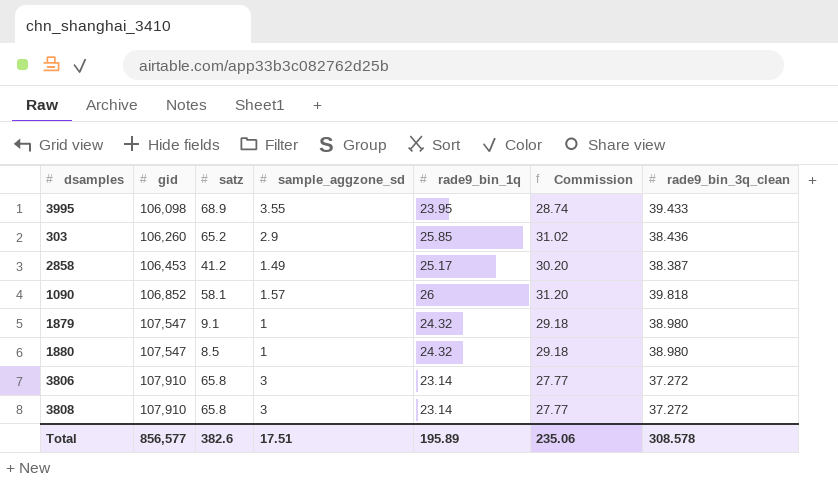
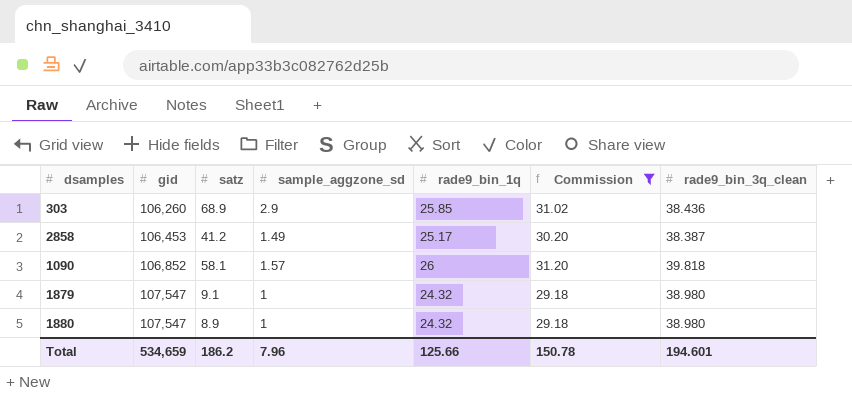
filter: none -> Commission >= 29.18
303 | satz: 65.2 -> 68.9
1880 | satz: 8.5 -> 8.9
Total | gid: 856,577 -> 534,659
Total | satz: 382.6 -> 186.2
Total | sample_aggzone_sd: 17.51 -> 7.96
Total | rade9_bin_1q: 195.89 -> 125.66
Total | Commission: 235.06 -> 150.78
Total | rade9_bin_3q_clean: 308.578 -> 194.601

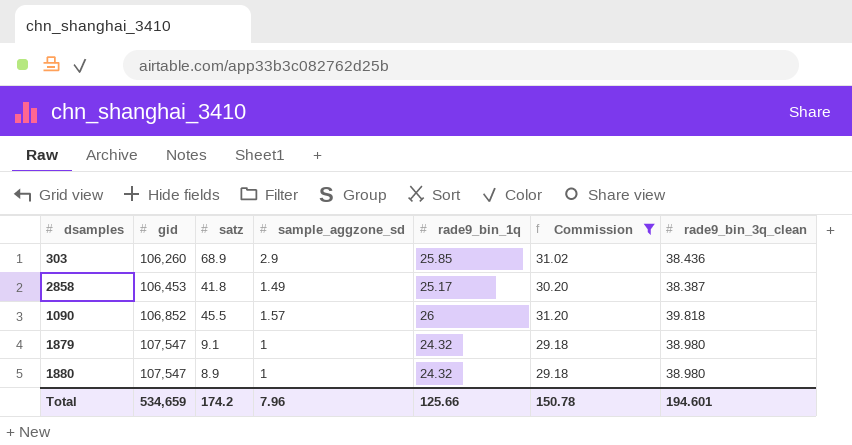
2858 | satz: 41.2 -> 41.8
1090 | satz: 58.1 -> 45.5
Total | satz: 186.2 -> 174.2

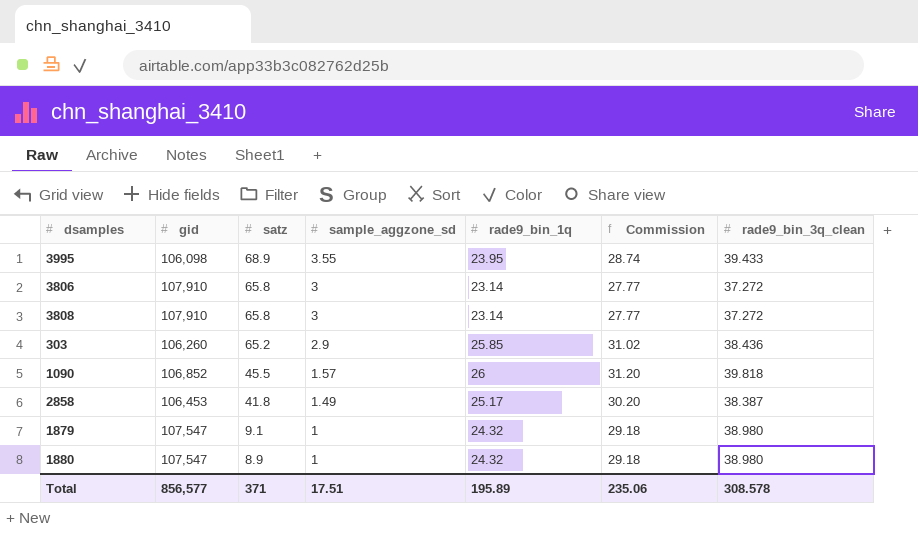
filter: Commission >= 29.18 -> none
row order: gid ascending -> satz descending
303 | satz: 68.9 -> 65.2
Total | gid: 534,659 -> 856,577
Total | satz: 174.2 -> 371
Total | sample_aggzone_sd: 7.96 -> 17.51
Total | rade9_bin_1q: 125.66 -> 195.89
Total | Commission: 150.78 -> 235.06
Total | rade9_bin_3q_clean: 194.601 -> 308.578

